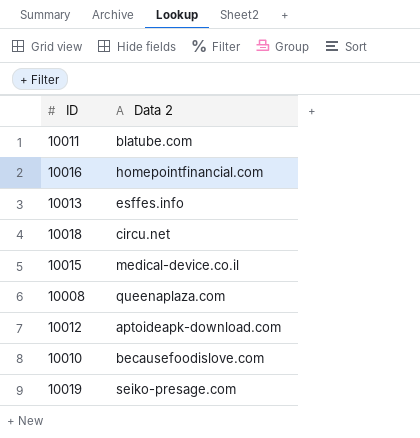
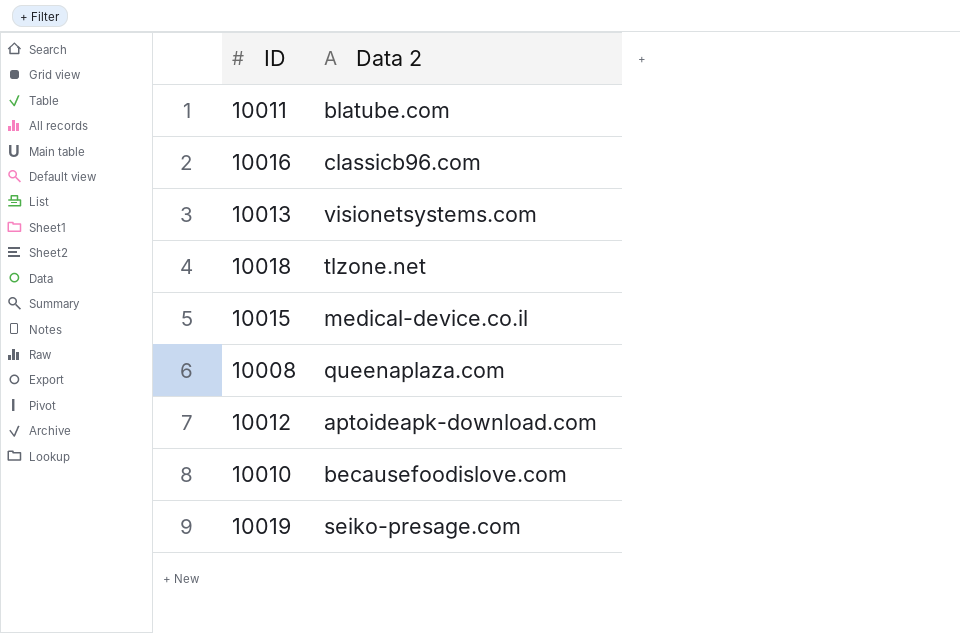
10016 | Data 2: homepointfinancial.com -> classicb96.com
10013 | Data 2: esffes.info -> visionetsystems.com
10018 | Data 2: circu.net -> tlzone.net

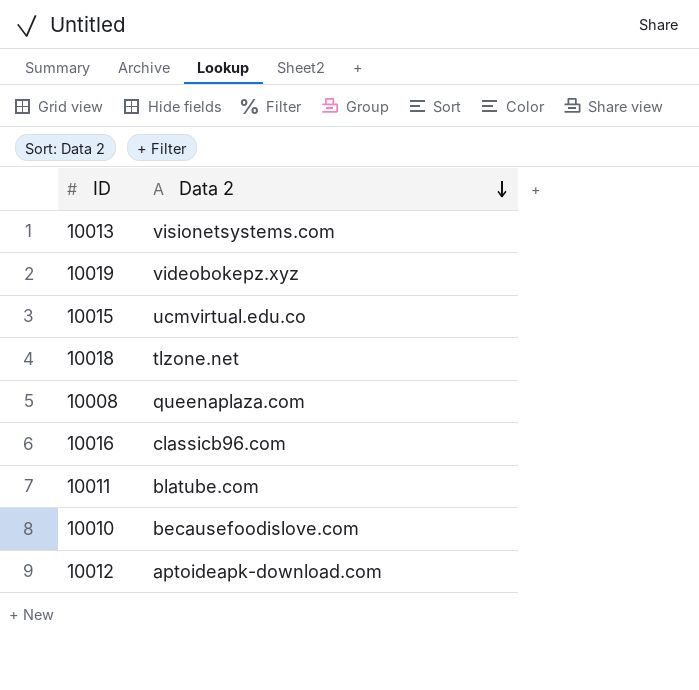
row order: none -> Data 2 descending
10019 | Data 2: seiko-presage.com -> videobokepz.xyz
10015 | Data 2: medical-device.co.il -> ucmvirtual.edu.co

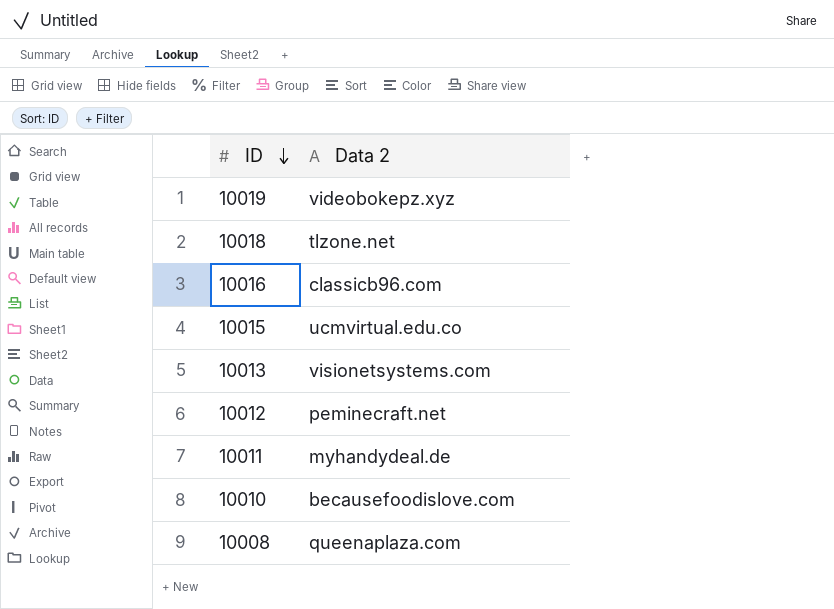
row order: Data 2 descending -> ID descending
10012 | Data 2: aptoideapk-download.com -> peminecraft.net
10011 | Data 2: blatube.com -> myhandydeal.de

